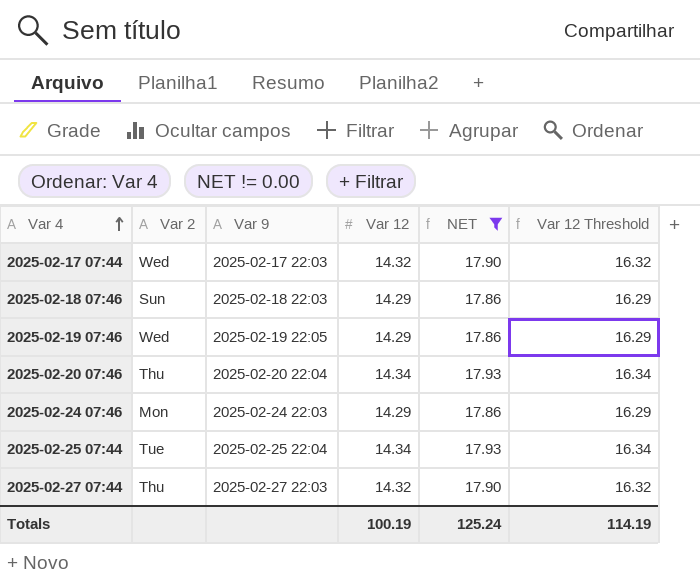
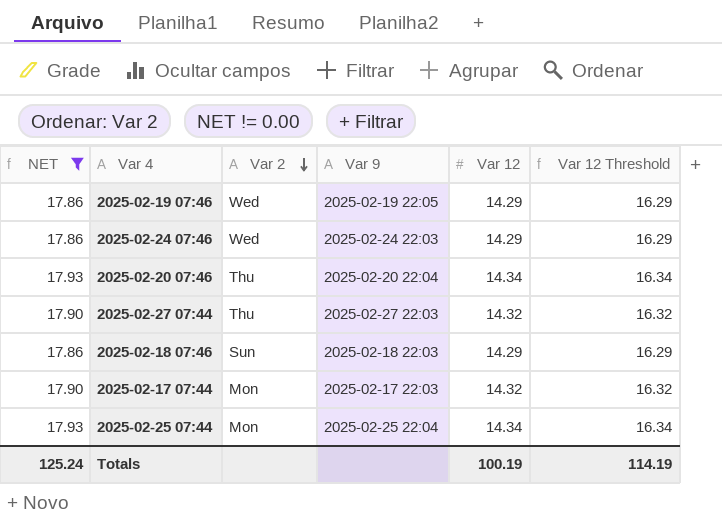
row order: Var 4 ascending -> Var 2 descending
column NET | position: 5 -> 1
2025-02-24 07:46 | Var 2: Mon -> Wed
2025-02-17 07:44 | Var 2: Wed -> Mon
2025-02-25 07:44 | Var 2: Tue -> Mon

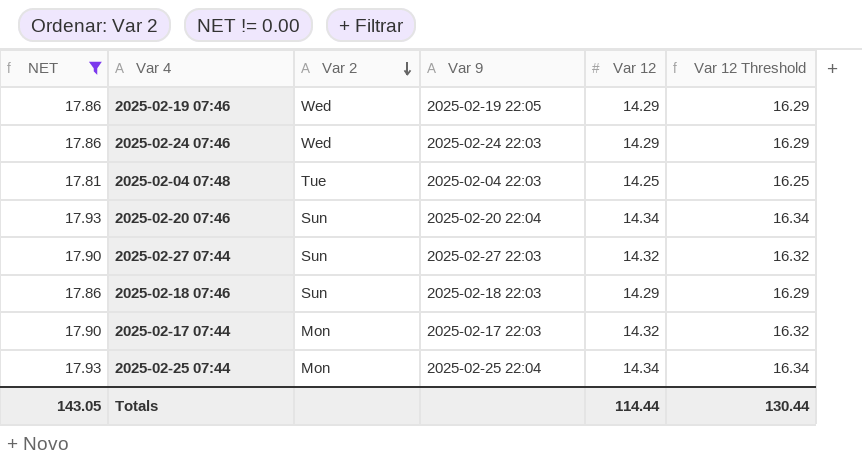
row 2025-02-04 07:48: none -> 17.81 | Tue | 2025-02-04 22:03 | 14.25 | 16.25
2025-02-20 07:46 | Var 2: Thu -> Sun
2025-02-27 07:44 | Var 2: Thu -> Sun
Totals | NET: 125.24 -> 143.05
Totals | Var 12: 100.19 -> 114.44
Totals | Var 12 Threshold: 114.19 -> 130.44

